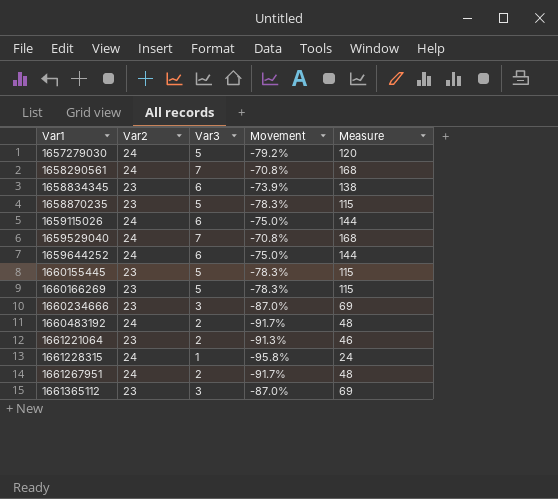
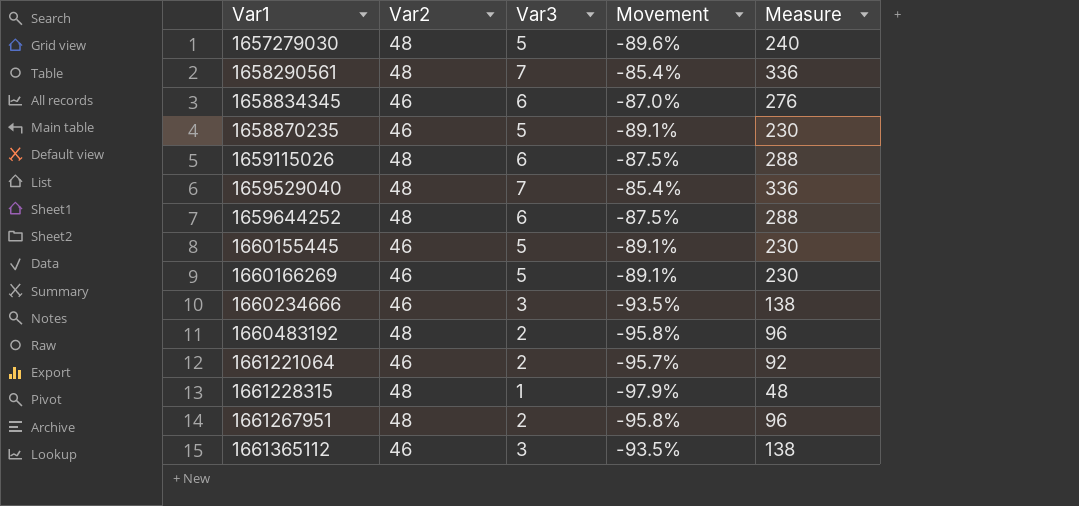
1657279030 | Var2: 24 -> 48
1657279030 | Movement: -79.2% -> -89.6%
1657279030 | Measure: 120 -> 240
1658290561 | Var2: 24 -> 48
1658290561 | Movement: -70.8% -> -85.4%
1658290561 | Measure: 168 -> 336
1658834345 | Var2: 23 -> 46
1658834345 | Movement: -73.9% -> -87.0%
1658834345 | Measure: 138 -> 276
1658870235 | Var2: 23 -> 46
1658870235 | Movement: -78.3% -> -89.1%
1658870235 | Measure: 115 -> 230
1659115026 | Var2: 24 -> 48
1659115026 | Movement: -75.0% -> -87.5%
1659115026 | Measure: 144 -> 288
1659529040 | Var2: 24 -> 48
1659529040 | Movement: -70.8% -> -85.4%
1659529040 | Measure: 168 -> 336
1659644252 | Var2: 24 -> 48
1659644252 | Movement: -75.0% -> -87.5%
1659644252 | Measure: 144 -> 288
1660155445 | Var2: 23 -> 46
1660155445 | Movement: -78.3% -> -89.1%
1660155445 | Measure: 115 -> 230
1660166269 | Var2: 23 -> 46
1660166269 | Movement: -78.3% -> -89.1%
1660166269 | Measure: 115 -> 230
1660234666 | Var2: 23 -> 46
1660234666 | Movement: -87.0% -> -93.5%
1660234666 | Measure: 69 -> 138
1660483192 | Var2: 24 -> 48
1660483192 | Movement: -91.7% -> -95.8%
1660483192 | Measure: 48 -> 96
1661221064 | Var2: 23 -> 46
1661221064 | Movement: -91.3% -> -95.7%
1661221064 | Measure: 46 -> 92
1661228315 | Var2: 24 -> 48
1661228315 | Movement: -95.8% -> -97.9%
1661228315 | Measure: 24 -> 48
1661267951 | Var2: 24 -> 48
1661267951 | Movement: -91.7% -> -95.8%
1661267951 | Measure: 48 -> 96
1661365112 | Var2: 23 -> 46
1661365112 | Movement: -87.0% -> -93.5%
1661365112 | Measure: 69 -> 138

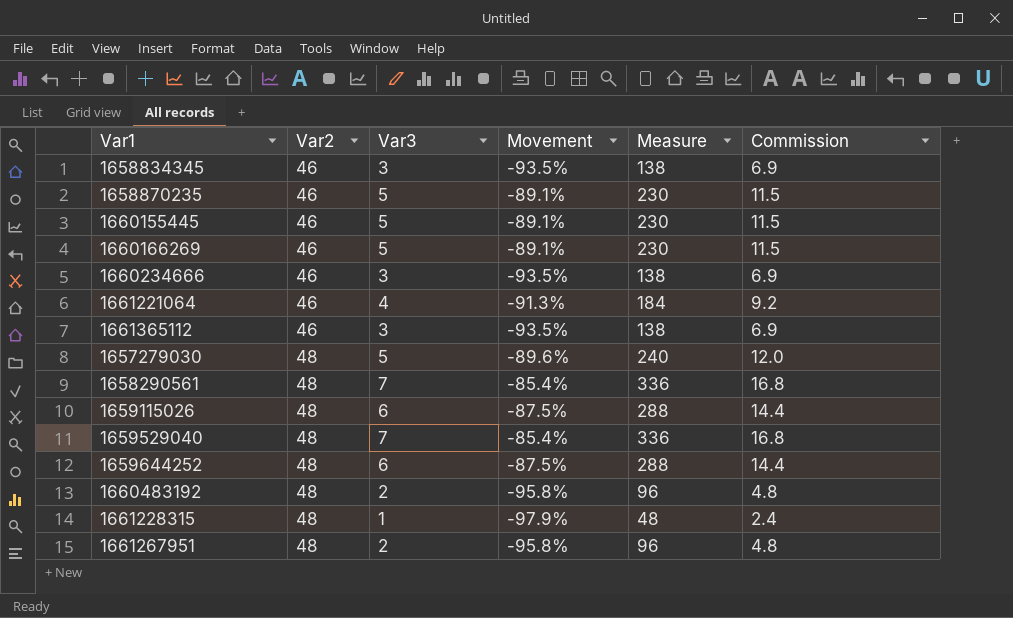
row order: Var1 ascending -> Var2 ascending
column Commission | formula: none -> [Measure] * 0.05
1658834345 | Var3: 6 -> 3
1658834345 | Movement: -87.0% -> -93.5%
1658834345 | Measure: 276 -> 138
1661221064 | Var3: 2 -> 4
1661221064 | Movement: -95.7% -> -91.3%
1661221064 | Measure: 92 -> 184

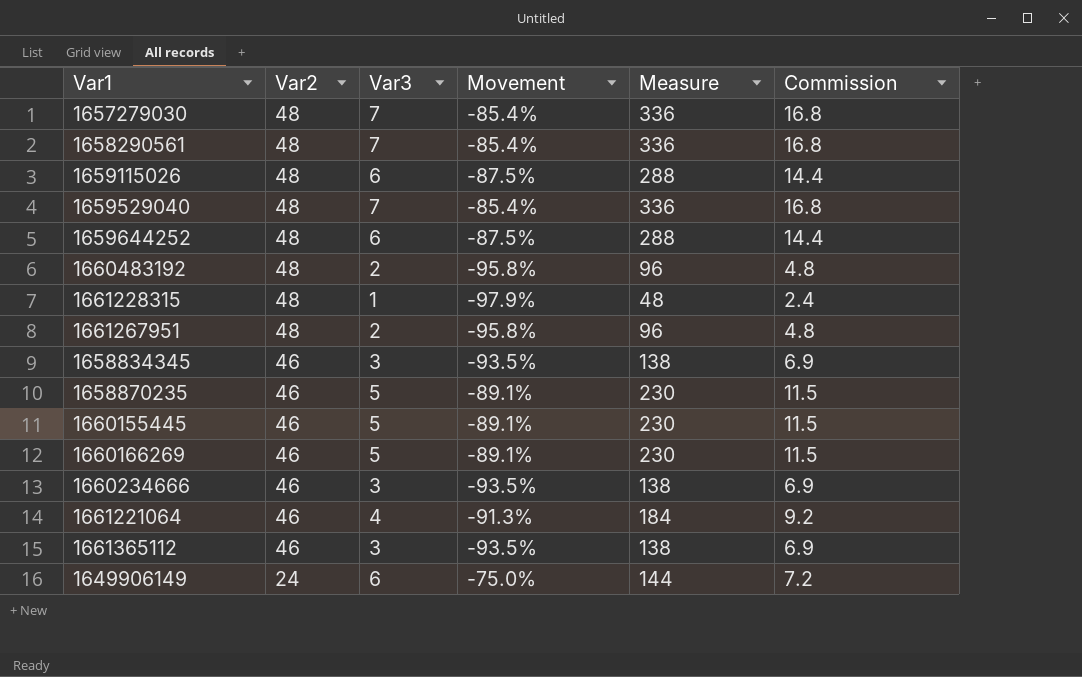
row order: Var2 ascending -> Var2 descending
1657279030 | Var3: 5 -> 7
1657279030 | Movement: -89.6% -> -85.4%
1657279030 | Measure: 240 -> 336
1657279030 | Commission: 12.0 -> 16.8
row 1649906149: none -> 24 | 6 | -75.0% | 144 | 7.2

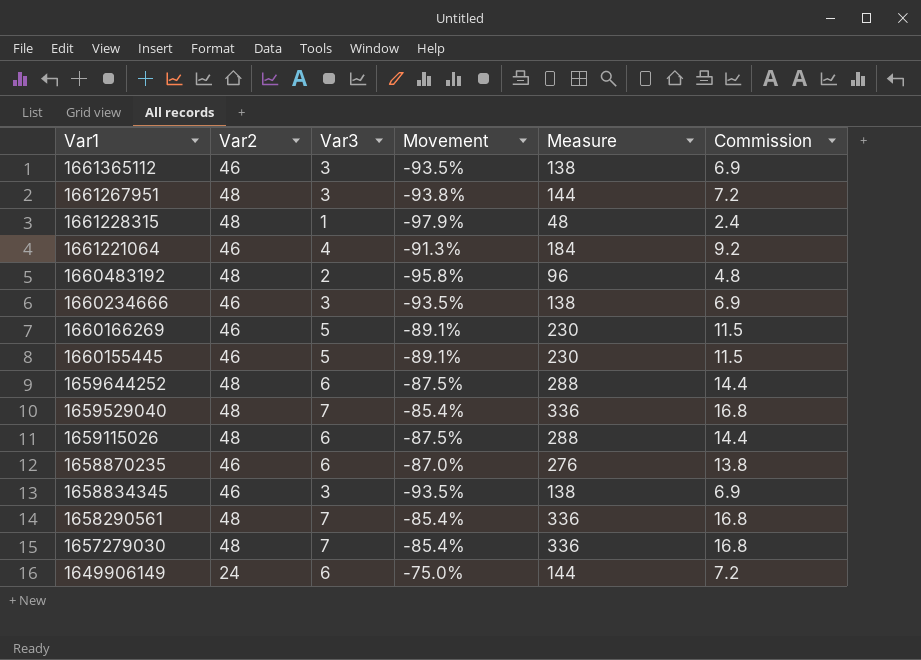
row order: Var2 descending -> Var1 descending
1661267951 | Var3: 2 -> 3
1661267951 | Movement: -95.8% -> -93.8%
1661267951 | Measure: 96 -> 144
1661267951 | Commission: 4.8 -> 7.2
1658870235 | Var3: 5 -> 6
1658870235 | Movement: -89.1% -> -87.0%
1658870235 | Measure: 230 -> 276
1658870235 | Commission: 11.5 -> 13.8

